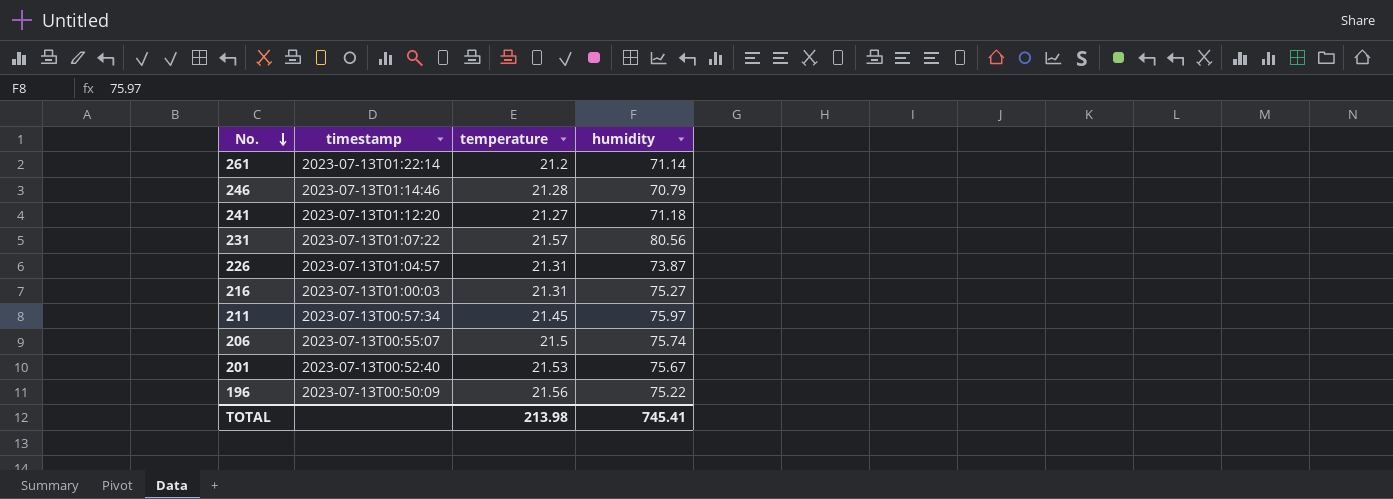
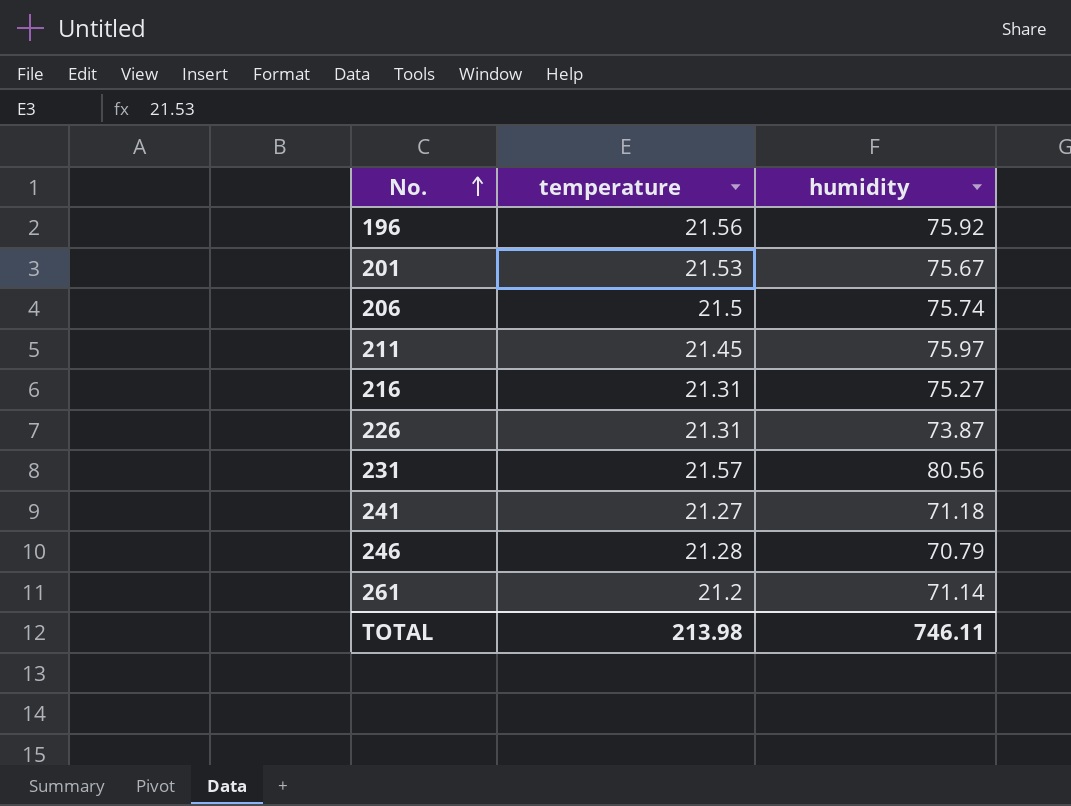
row order: No. descending -> No. ascending
column timestamp | position: 2 -> none
196 | humidity: 75.22 -> 75.92
TOTAL | humidity: 745.41 -> 746.11

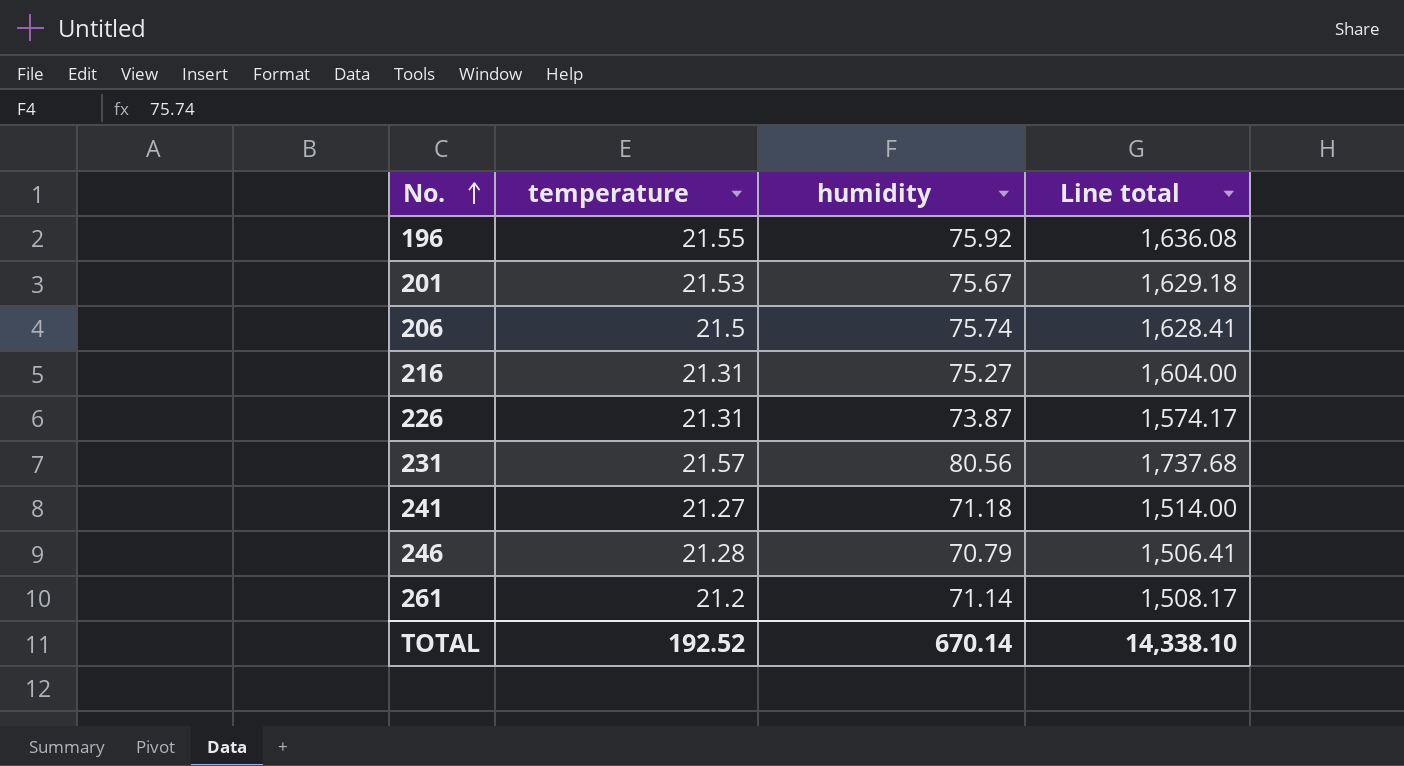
column Line total | formula: none -> [temperature] * [humidity]
row 211: 21.45 | 75.97 -> none
196 | temperature: 21.56 -> 21.55
TOTAL | temperature: 213.98 -> 192.52
TOTAL | humidity: 746.11 -> 670.14

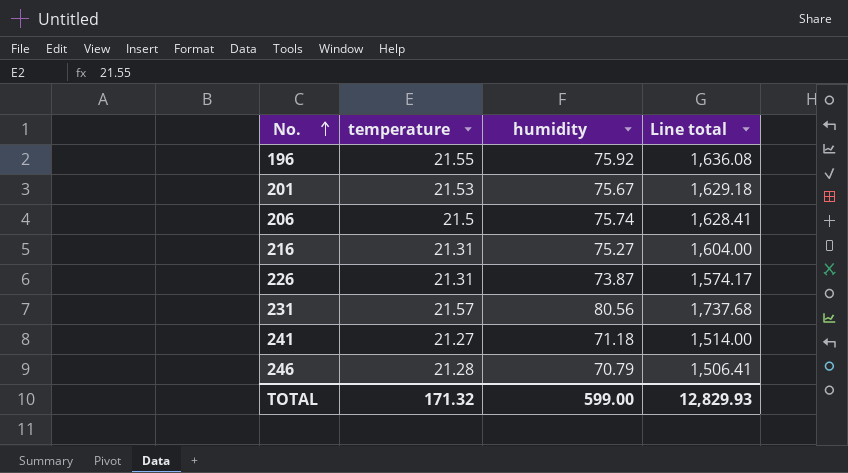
row 261: 21.2 | 71.14 | 1,508.17 -> none
TOTAL | temperature: 192.52 -> 171.32
TOTAL | humidity: 670.14 -> 599.00
TOTAL | Line total: 14,338.10 -> 12,829.93

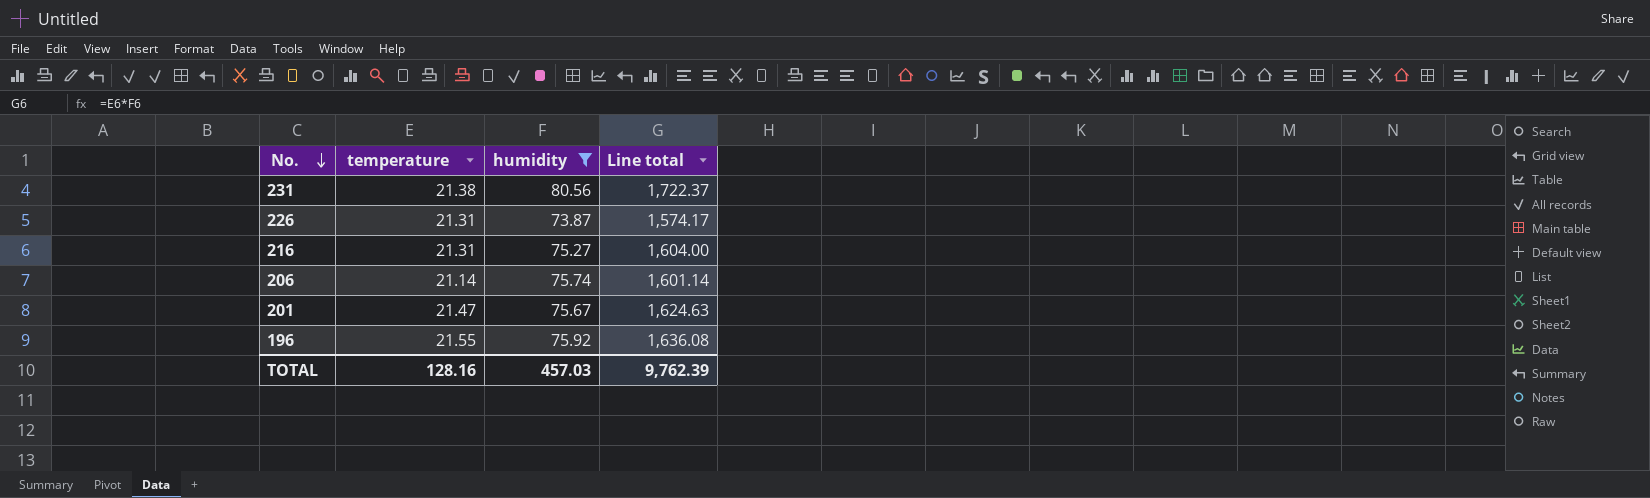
filter: none -> humidity >= 73.87
row order: No. ascending -> No. descending
231 | temperature: 21.57 -> 21.38
231 | Line total: 1,737.68 -> 1,722.37
206 | temperature: 21.5 -> 21.14
206 | Line total: 1,628.41 -> 1,601.14
201 | temperature: 21.53 -> 21.47
201 | Line total: 1,629.18 -> 1,624.63
TOTAL | temperature: 171.32 -> 128.16
TOTAL | humidity: 599.00 -> 457.03
TOTAL | Line total: 12,829.93 -> 9,762.39

